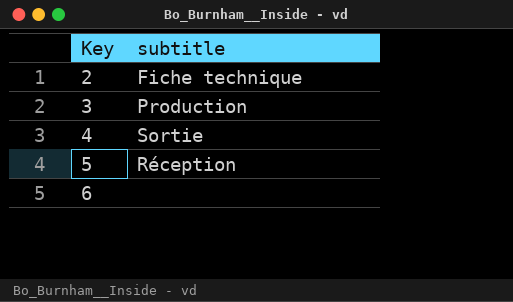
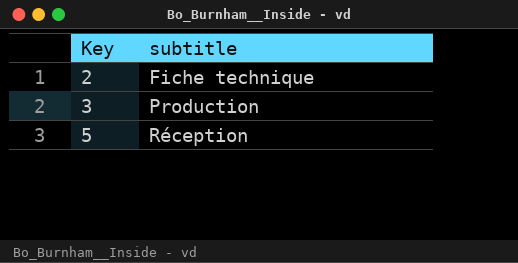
row 4: Sortie -> none
row 6: none -> none

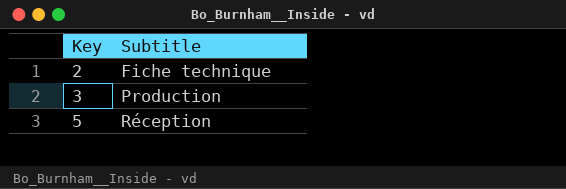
column name: subtitle -> Subtitle

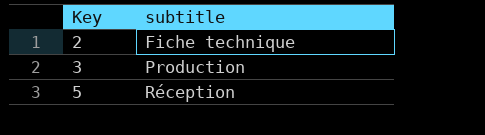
column name: Subtitle -> subtitle

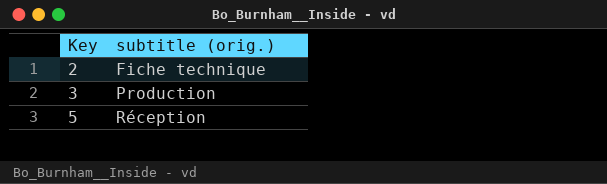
column name: subtitle -> subtitle (orig.)

